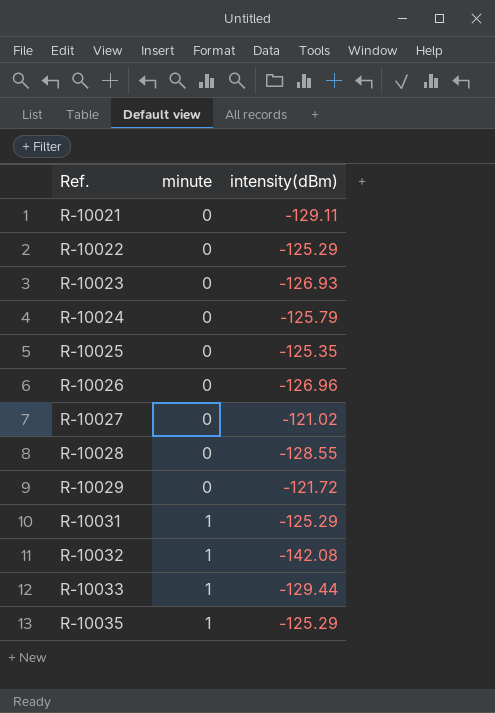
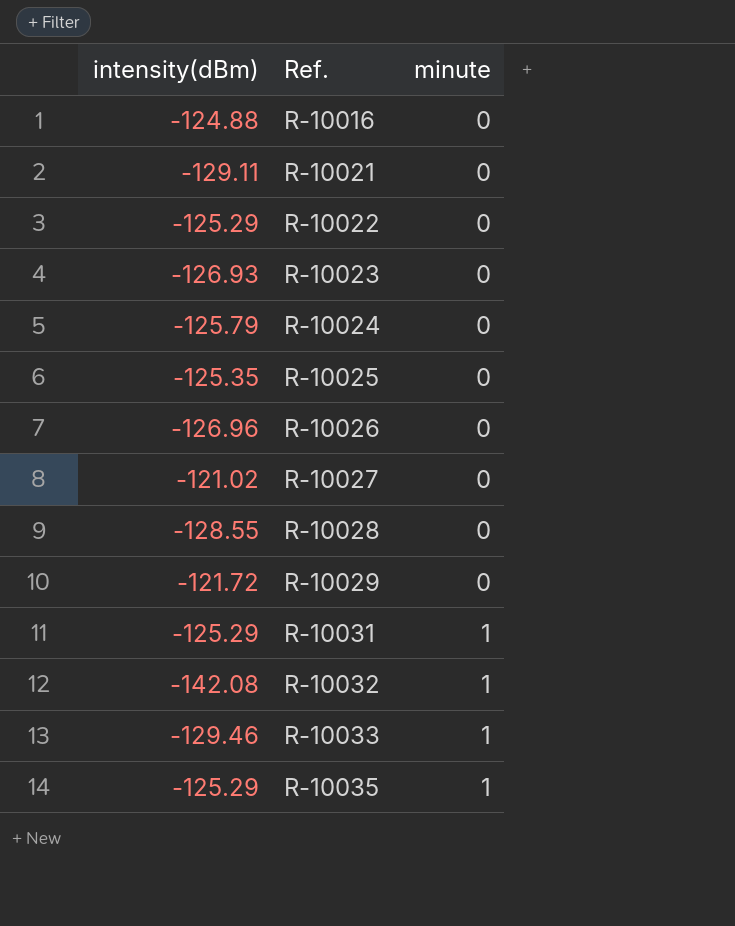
column intensity(dBm) | position: 3 -> 1
row R-10016: none -> -124.88 | 0
R-10033 | intensity(dBm): -129.44 -> -129.46

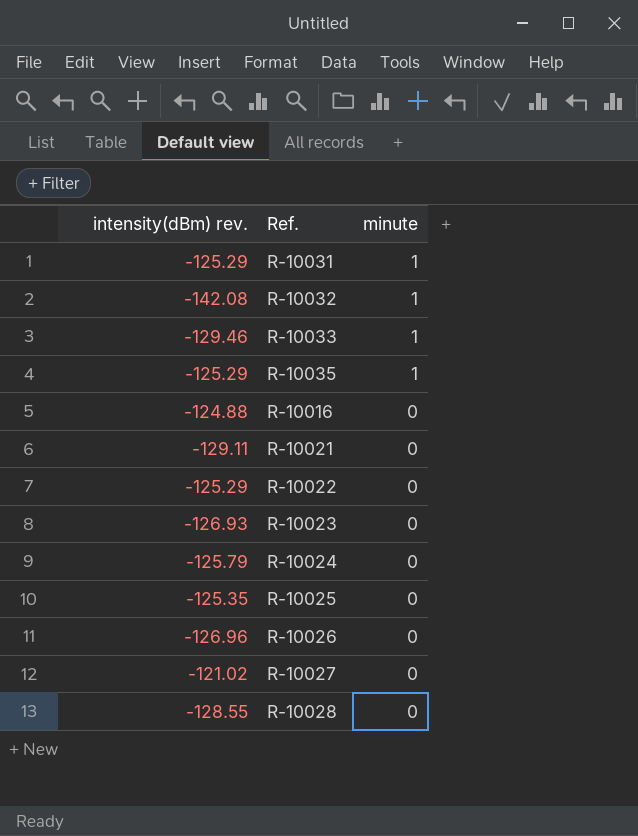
row order: Ref. ascending -> minute descending
column name: intensity(dBm) -> intensity(dBm) rev.
row R-10029: -121.72 | 0 -> none

